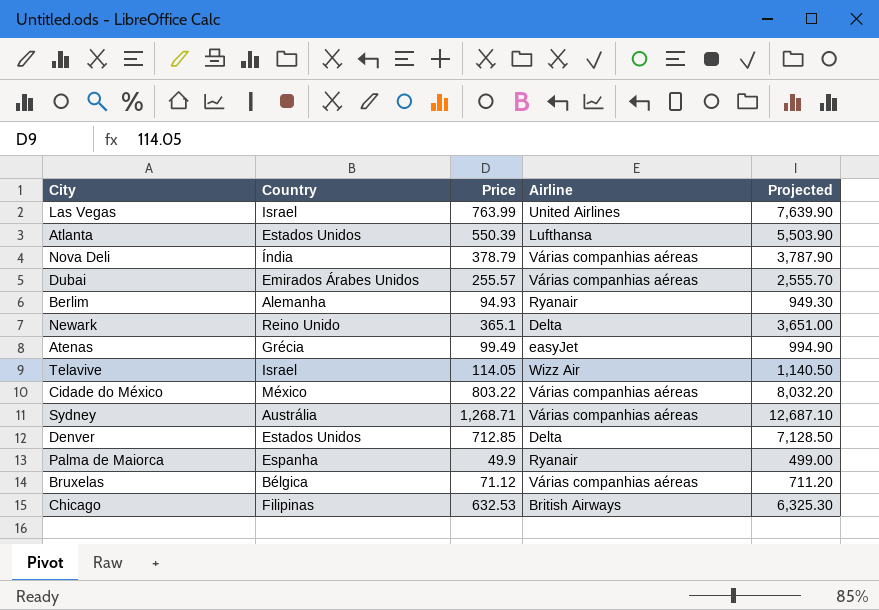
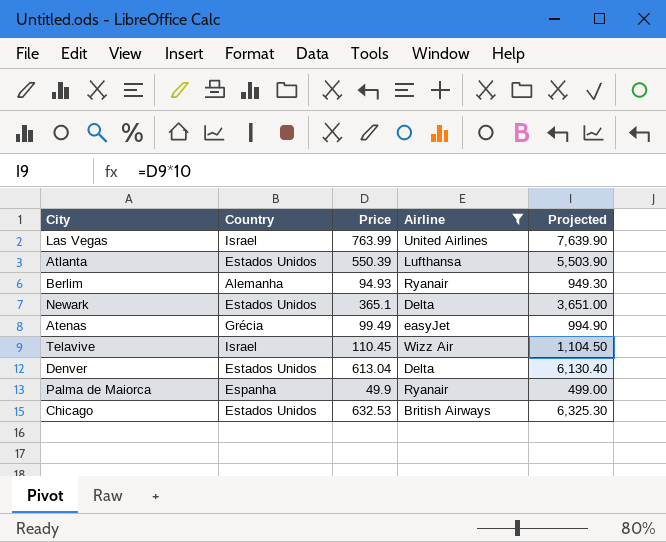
filter: none -> Airline != Várias companhias aéreas
Newark | Country: Reino Unido -> Estados Unidos
Telavive | Price: 114.05 -> 110.45
Telavive | Projected: 1,140.50 -> 1,104.50
Denver | Price: 712.85 -> 613.04
Denver | Projected: 7,128.50 -> 6,130.40
Chicago | Country: Filipinas -> Estados Unidos

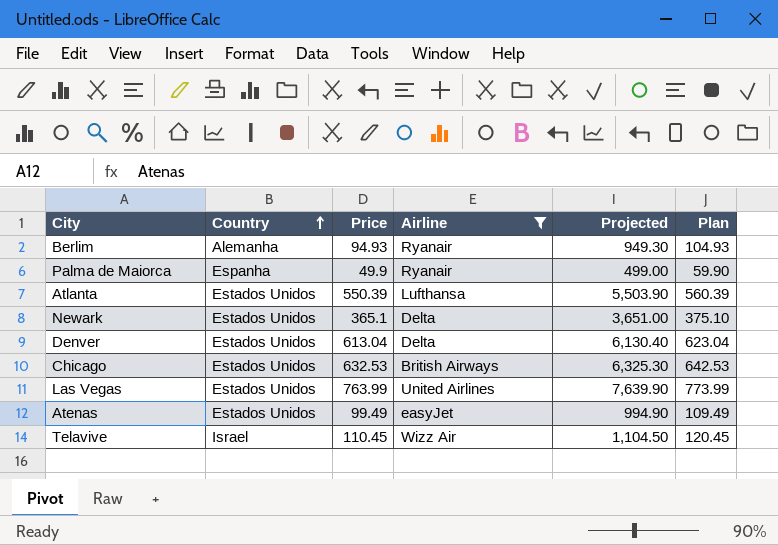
row order: none -> Country ascending
column Plan | formula: none -> [Price] + 10
Las Vegas | Country: Israel -> Estados Unidos
Atenas | Country: Grécia -> Estados Unidos

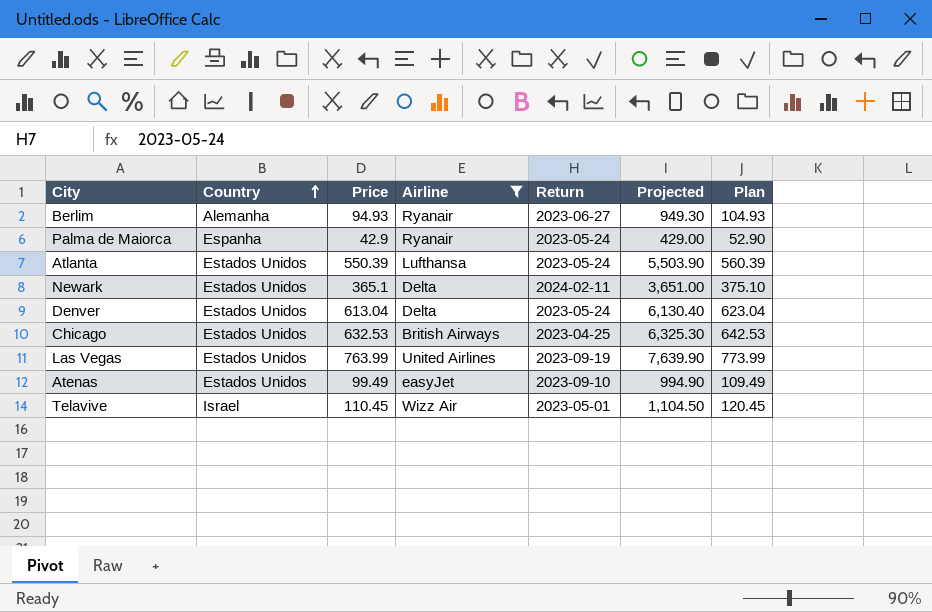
column Return | position: none -> 5
Palma de Maiorca | Price: 49.9 -> 42.9
Palma de Maiorca | Projected: 499.00 -> 429.00
Palma de Maiorca | Plan: 59.90 -> 52.90

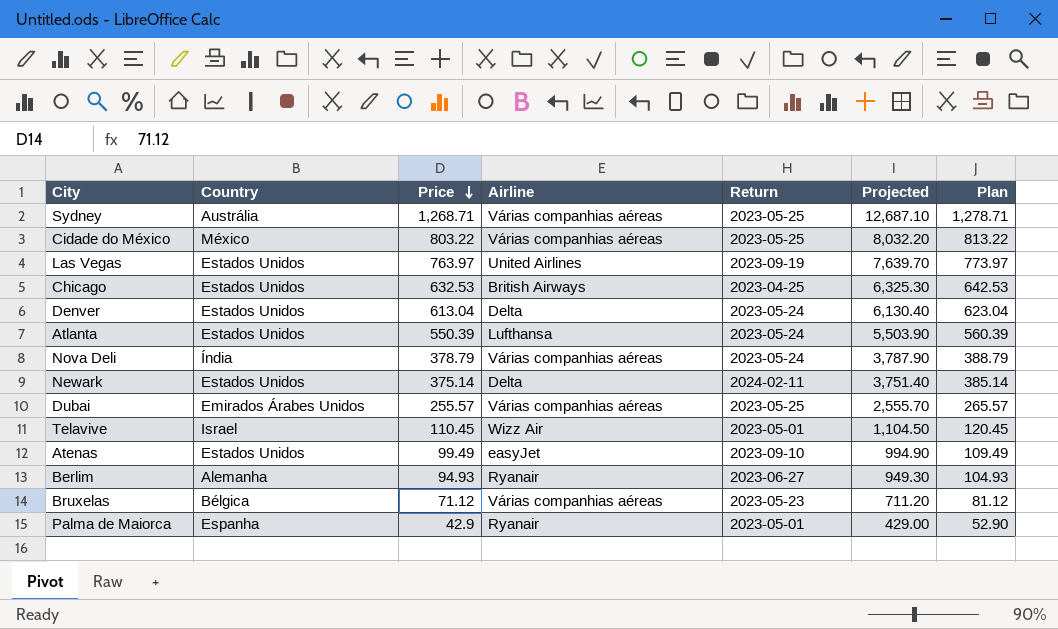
filter: Airline != Várias companhias aéreas -> none
row order: Country ascending -> Price descending
Las Vegas | Price: 763.99 -> 763.97
Las Vegas | Projected: 7,639.90 -> 7,639.70
Las Vegas | Plan: 773.99 -> 773.97
Newark | Price: 365.1 -> 375.14
Newark | Projected: 3,651.00 -> 3,751.40
Newark | Plan: 375.10 -> 385.14
Palma de Maiorca | Return: 2023-05-24 -> 2023-05-01

